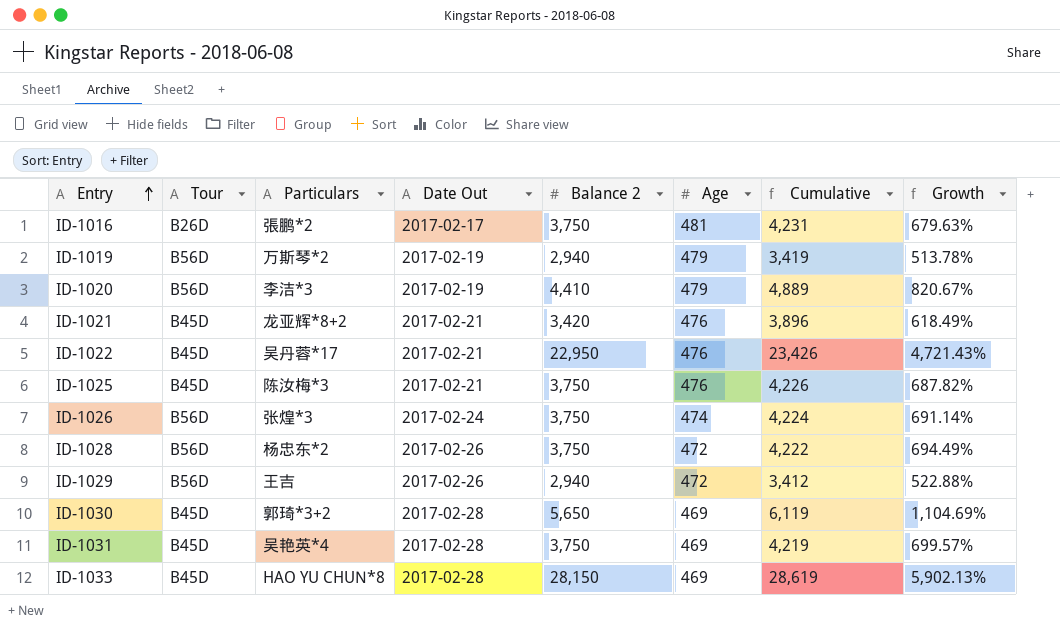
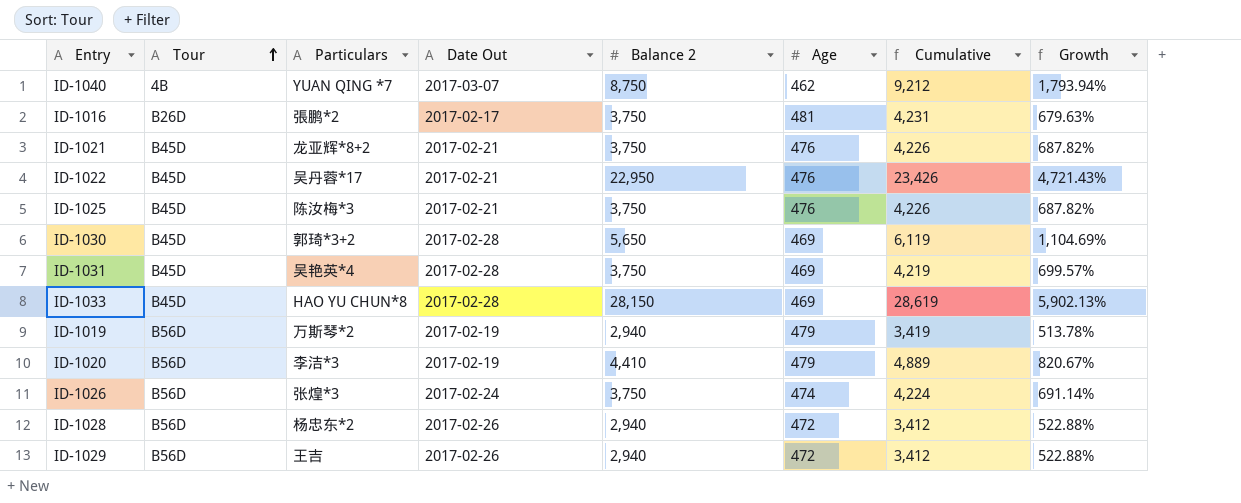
row order: Entry ascending -> Tour ascending
row ID-1040: none -> 4B | YUAN QING *7 | 2017-03-07 | 8,750 | 462 | 9,212 | 1,793.94%
ID-1021 | Balance 2: 3,420 -> 3,750
ID-1021 | Cumulative: 3,896 -> 4,226
ID-1021 | Growth: 618.49% -> 687.82%
ID-1028 | Balance 2: 3,750 -> 2,940
ID-1028 | Cumulative: 4,222 -> 3,412
ID-1028 | Growth: 694.49% -> 522.88%

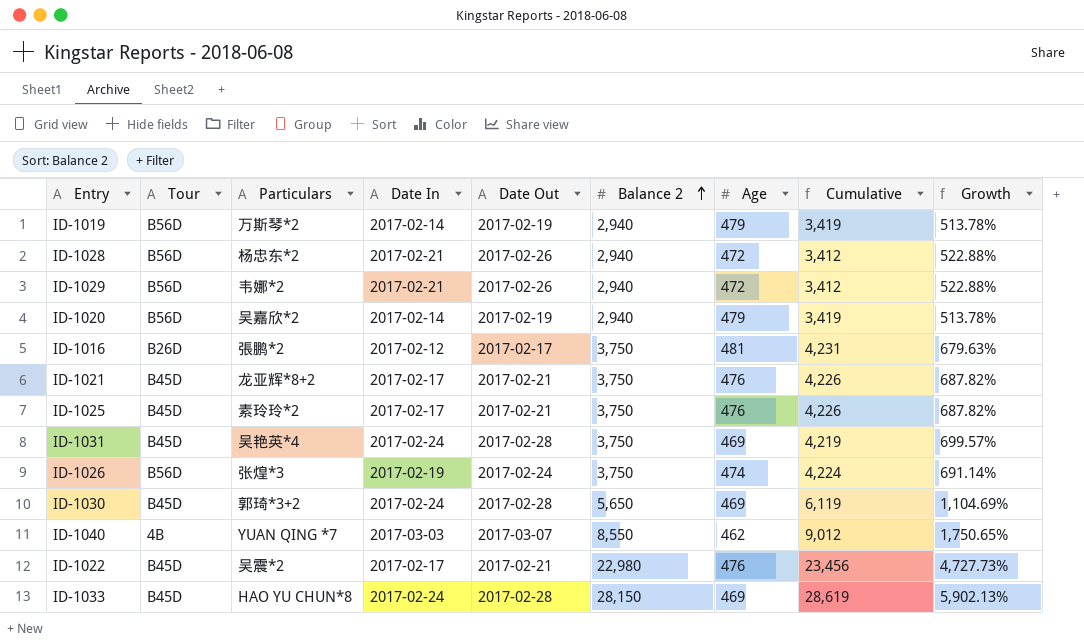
row order: Tour ascending -> Balance 2 ascending
column Date In | position: none -> 4
ID-1029 | Particulars: 王吉 -> 韦娜*2
ID-1020 | Particulars: 李洁*3 -> 吴嘉欣*2
ID-1020 | Balance 2: 4,410 -> 2,940
ID-1020 | Cumulative: 4,889 -> 3,419
ID-1020 | Growth: 820.67% -> 513.78%
ID-1025 | Particulars: 陈汝梅*3 -> 素玲玲*2
ID-1040 | Balance 2: 8,750 -> 8,550
ID-1040 | Cumulative: 9,212 -> 9,012
ID-1040 | Growth: 1,793.94% -> 1,750.65%
ID-1022 | Particulars: 吴丹蓉*17 -> 吴震*2
ID-1022 | Balance 2: 22,950 -> 22,980
ID-1022 | Cumulative: 23,426 -> 23,456
ID-1022 | Growth: 4,721.43% -> 4,727.73%

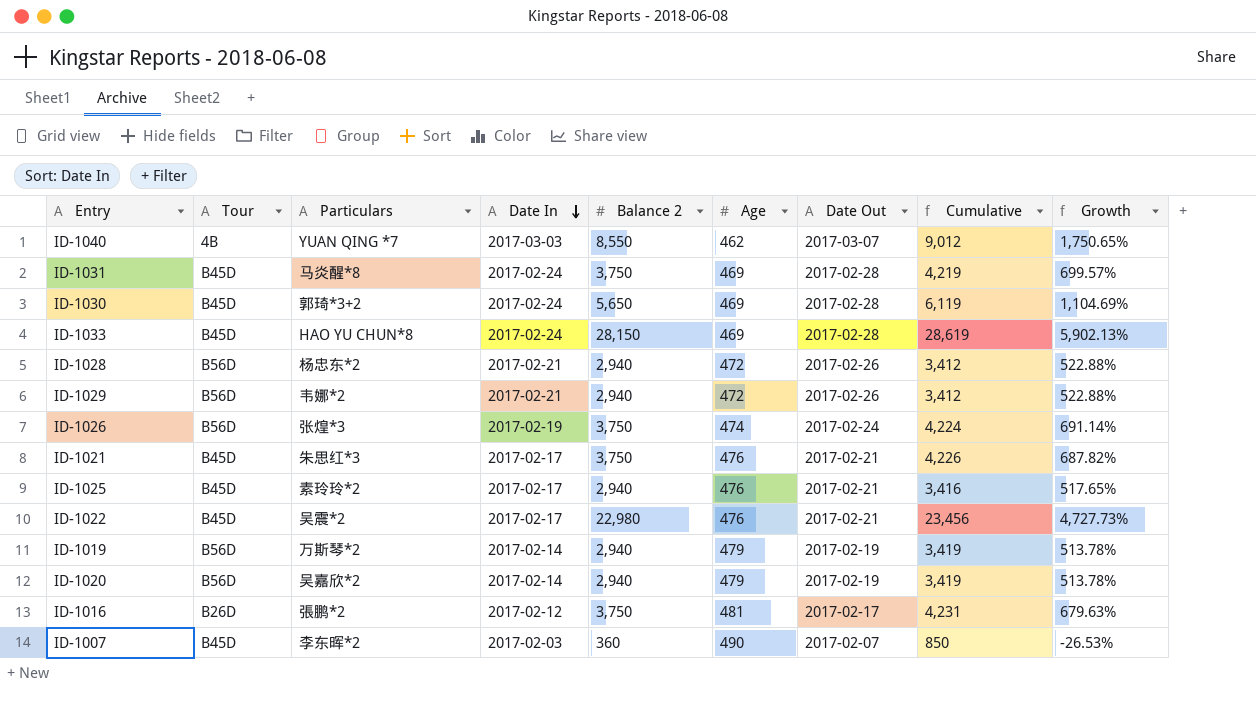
row order: Balance 2 ascending -> Date In descending
column Date Out | position: 5 -> 7
ID-1031 | Particulars: 吴艳英*4 -> 马炎醒*8
ID-1021 | Particulars: 龙亚辉*8+2 -> 朱思红*3
ID-1025 | Balance 2: 3,750 -> 2,940
ID-1025 | Cumulative: 4,226 -> 3,416
ID-1025 | Growth: 687.82% -> 517.65%
row ID-1007: none -> B45D | 李东晖*2 | 2017-02-03 | 360 | 490 | 2017-02-07 | 850 | -26.53%

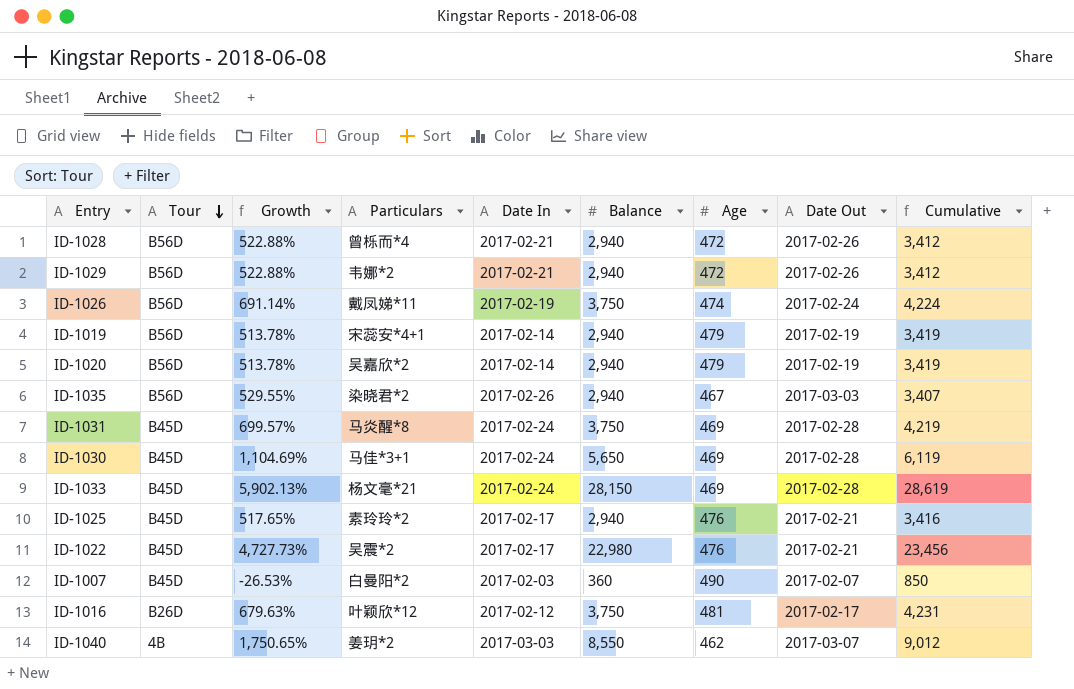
row order: Date In descending -> Tour descending
column Growth | position: 9 -> 3
column name: Balance 2 -> Balance
row ID-1021: B45D | 朱思红*3 | 2017-02-17 | 3,750 | 476 | 2017-02-21 | 4,226 | 687.82% -> none
ID-1028 | Particulars: 杨忠东*2 -> 曾栎而*4
ID-1026 | Particulars: 张煌*3 -> 戴凤娣*11
ID-1019 | Particulars: 万斯琴*2 -> 宋蕊安*4+1
row ID-1035: none -> B56D | 529.55% | 染晓君*2 | 2017-02-26 | 2,940 | 467 | 2017-03-03 | 3,407
ID-1030 | Particulars: 郭琦*3+2 -> 马佳*3+1
ID-1033 | Particulars: HAO YU CHUN*8 -> 杨文毫*21
ID-1007 | Particulars: 李东晖*2 -> 白曼阳*2
ID-1016 | Particulars: 張鹏*2 -> 叶颖欣*12
ID-1040 | Particulars: YUAN QING *7 -> 姜玥*2

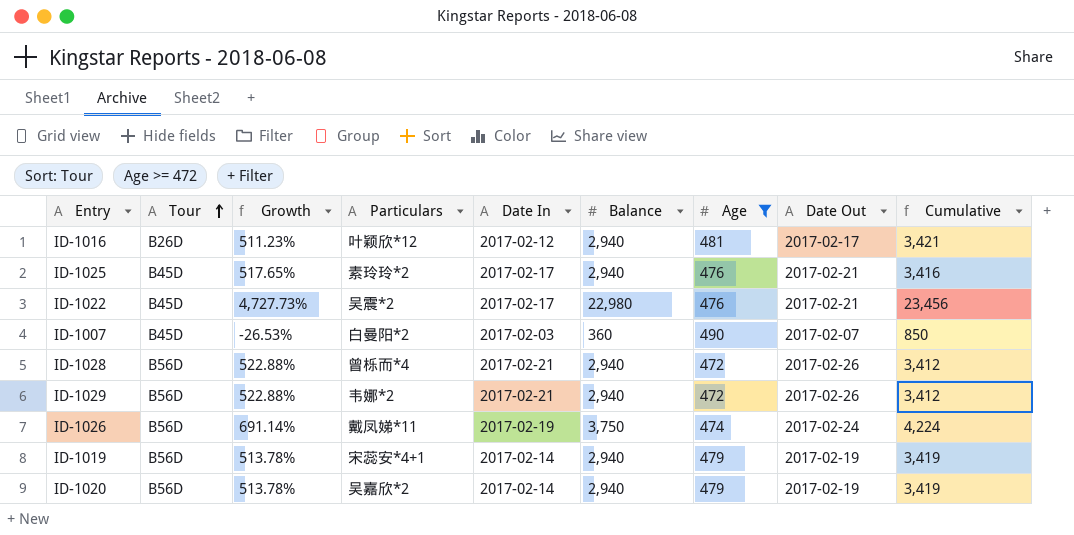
filter: none -> Age >= 472
row order: Tour descending -> Tour ascending
ID-1016 | Growth: 679.63% -> 511.23%
ID-1016 | Balance: 3,750 -> 2,940
ID-1016 | Cumulative: 4,231 -> 3,421

